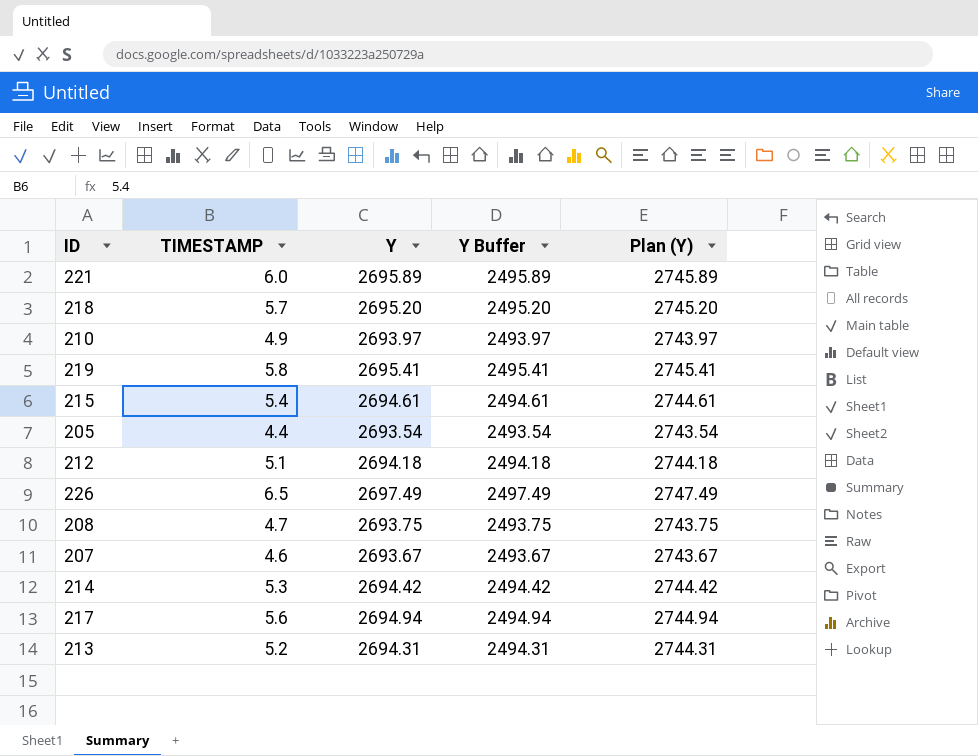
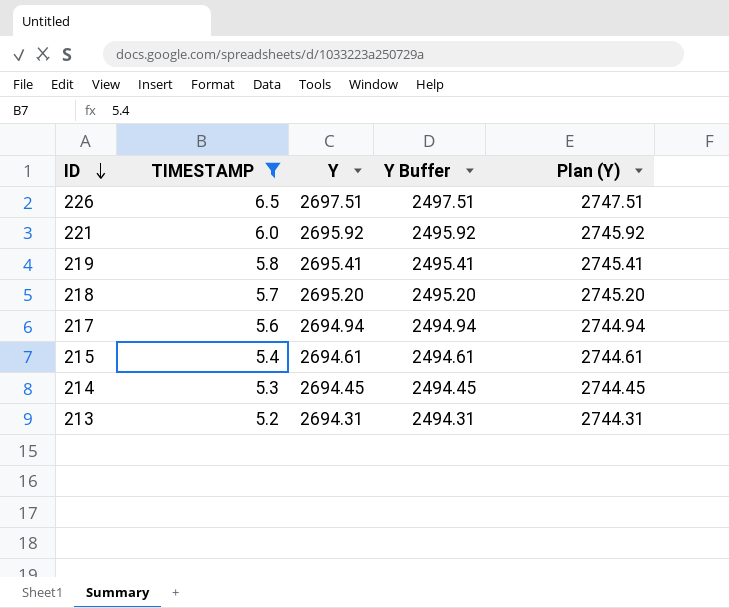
filter: none -> TIMESTAMP >= 5.2
row order: none -> ID descending
226 | Y: 2697.49 -> 2697.51
226 | Y Buffer: 2497.49 -> 2497.51
226 | Plan (Y): 2747.49 -> 2747.51
221 | Y: 2695.89 -> 2695.92
221 | Y Buffer: 2495.89 -> 2495.92
221 | Plan (Y): 2745.89 -> 2745.92
214 | Y: 2694.42 -> 2694.45
214 | Y Buffer: 2494.42 -> 2494.45
214 | Plan (Y): 2744.42 -> 2744.45

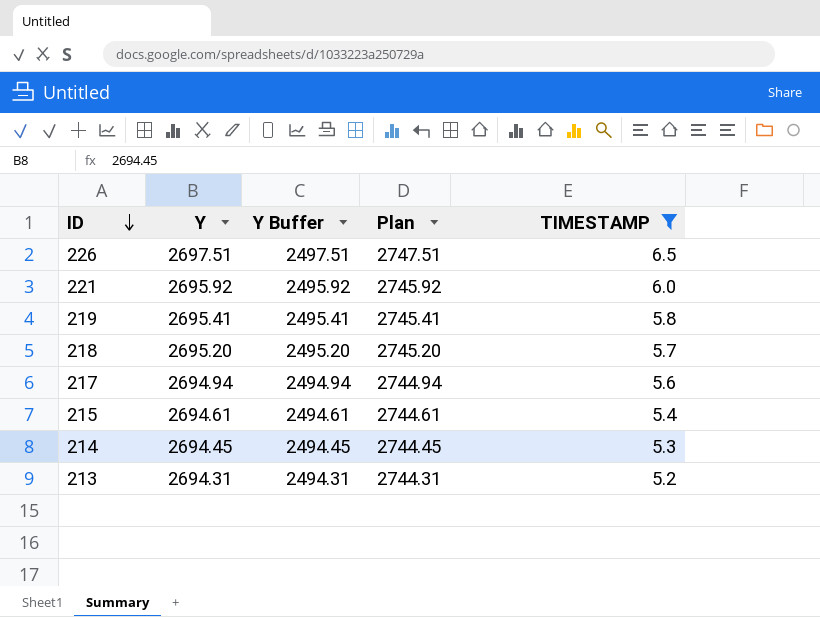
column name: Plan (Y) -> Plan
column TIMESTAMP | position: 2 -> 5

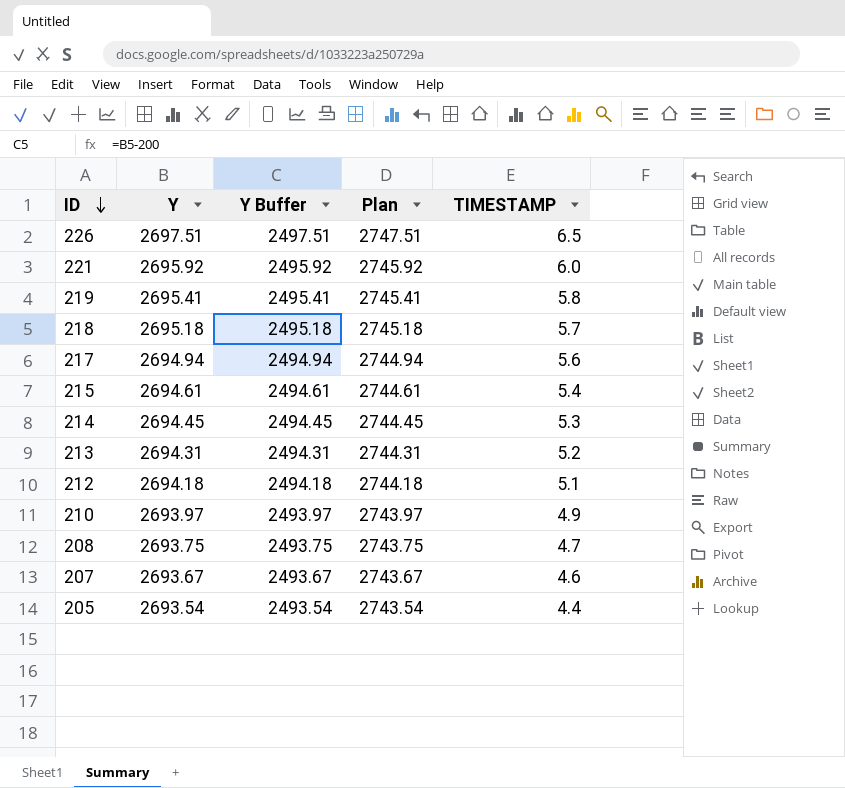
filter: TIMESTAMP >= 5.2 -> none
218 | Y: 2695.20 -> 2695.18
218 | Y Buffer: 2495.20 -> 2495.18
218 | Plan: 2745.20 -> 2745.18

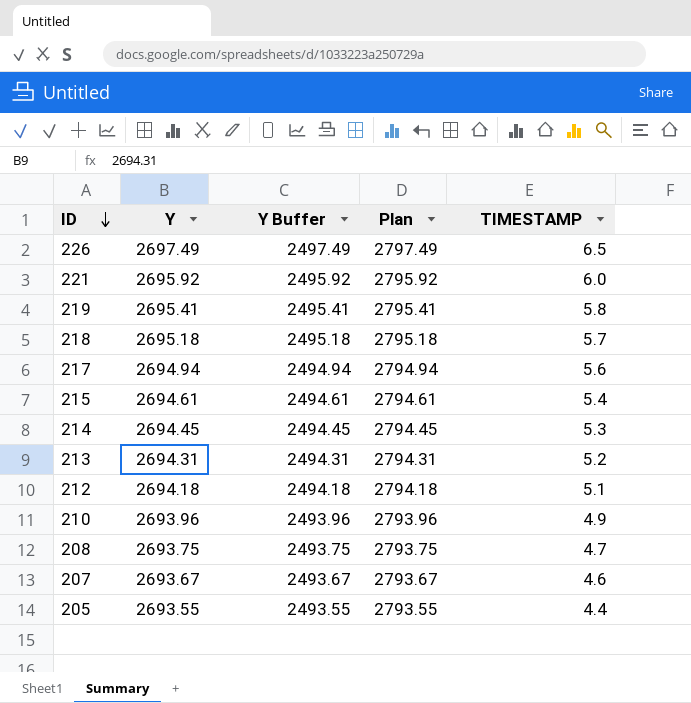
column Plan | formula: [Y] + 50 -> [Y] + 100
226 | Y: 2697.51 -> 2697.49
226 | Y Buffer: 2497.51 -> 2497.49
210 | Y: 2693.97 -> 2693.96
210 | Y Buffer: 2493.97 -> 2493.96
205 | Y: 2693.54 -> 2693.55
205 | Y Buffer: 2493.54 -> 2493.55

